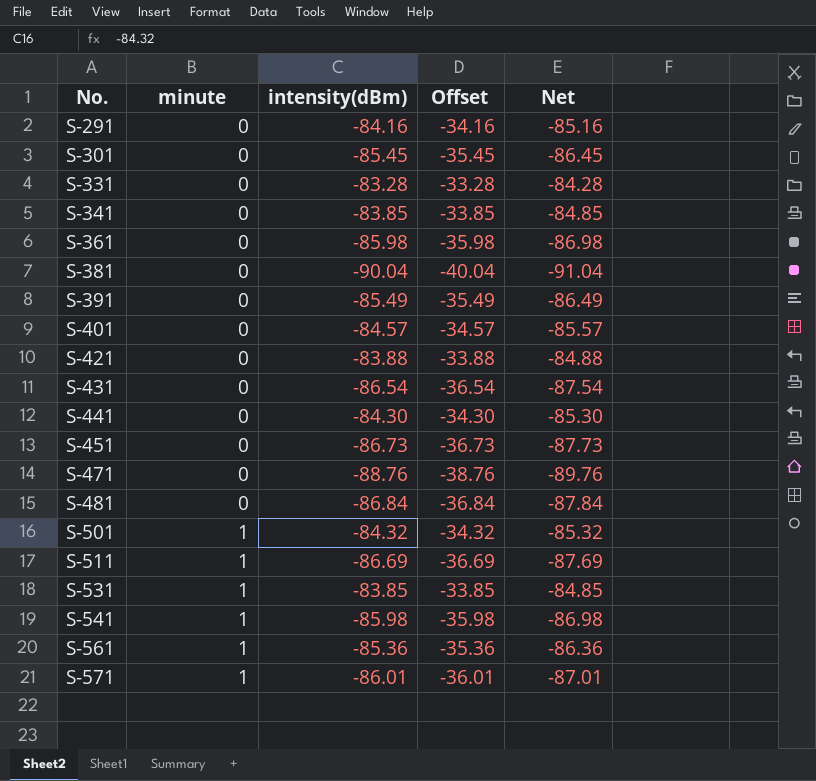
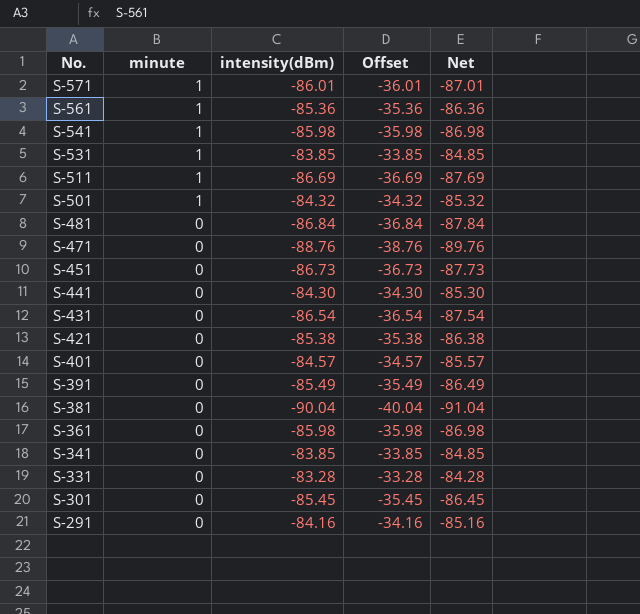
row order: No. ascending -> No. descending
S-421 | intensity(dBm): -83.88 -> -85.38
S-421 | Offset: -33.88 -> -35.38
S-421 | Net: -84.88 -> -86.38

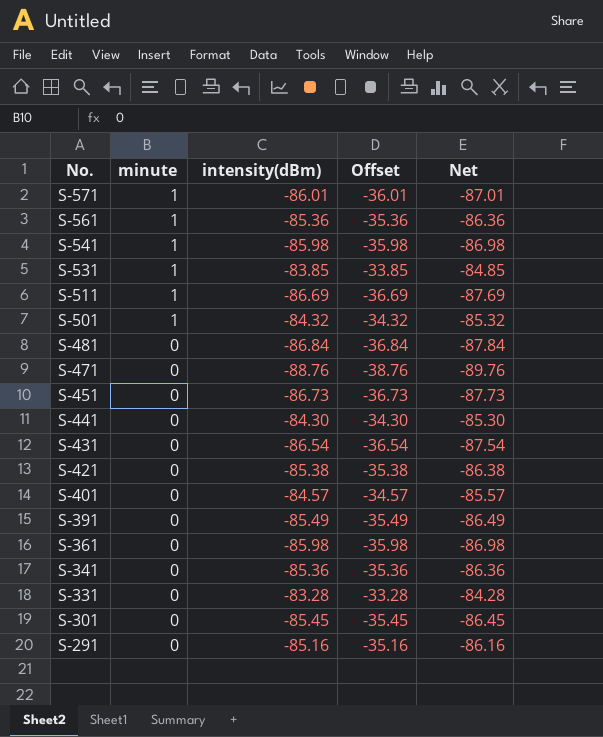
row S-381: 0 | -90.04 | -40.04 | -91.04 -> none
S-341 | intensity(dBm): -83.85 -> -85.36
S-341 | Offset: -33.85 -> -35.36
S-341 | Net: -84.85 -> -86.36
S-291 | intensity(dBm): -84.16 -> -85.16
S-291 | Offset: -34.16 -> -35.16
S-291 | Net: -85.16 -> -86.16

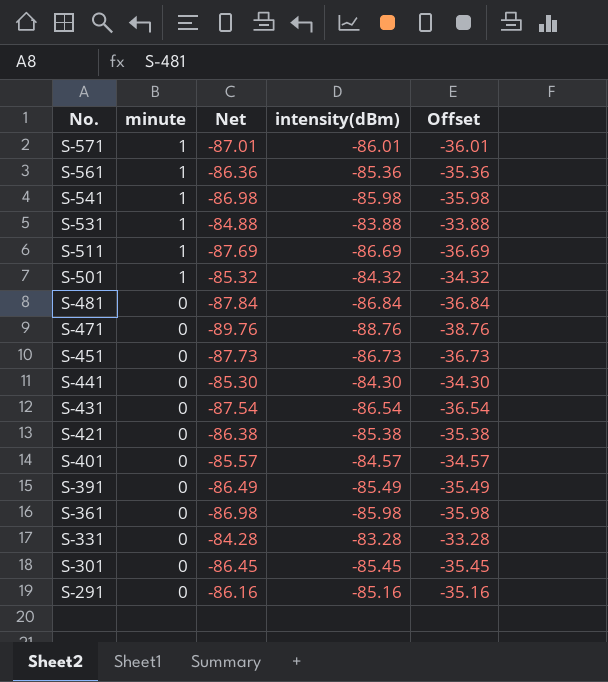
column Net | position: 5 -> 3
row S-341: 0 | -85.36 | -35.36 | -86.36 -> none
S-531 | Net: -84.85 -> -84.88
S-531 | intensity(dBm): -83.85 -> -83.88
S-531 | Offset: -33.85 -> -33.88

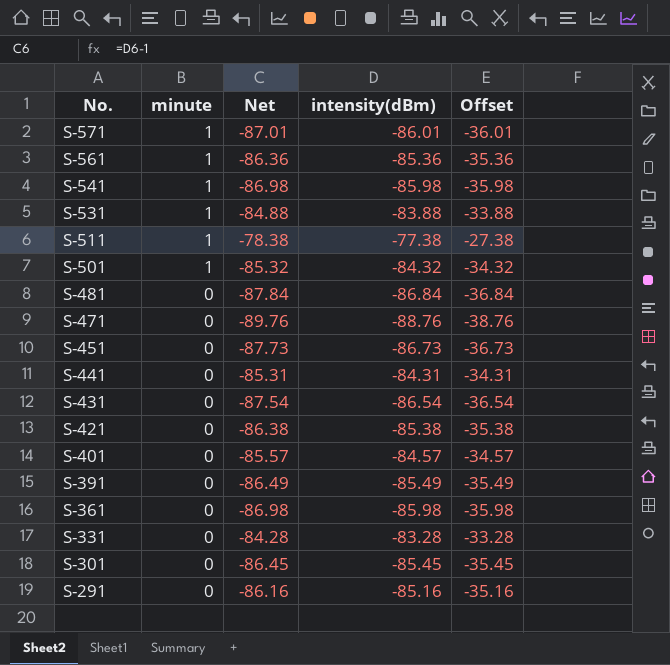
S-511 | Net: -87.69 -> -78.38
S-511 | intensity(dBm): -86.69 -> -77.38
S-511 | Offset: -36.69 -> -27.38
S-441 | Net: -85.30 -> -85.31
S-441 | intensity(dBm): -84.30 -> -84.31
S-441 | Offset: -34.30 -> -34.31

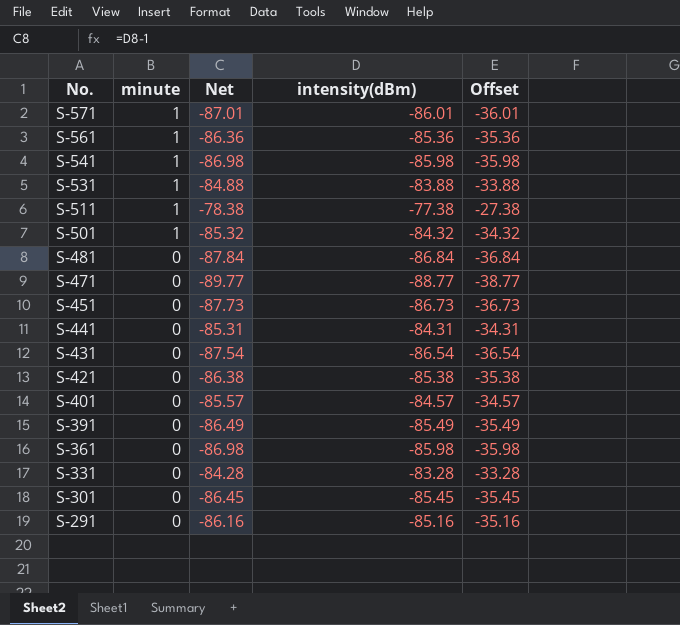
S-471 | Net: -89.76 -> -89.77
S-471 | intensity(dBm): -88.76 -> -88.77
S-471 | Offset: -38.76 -> -38.77

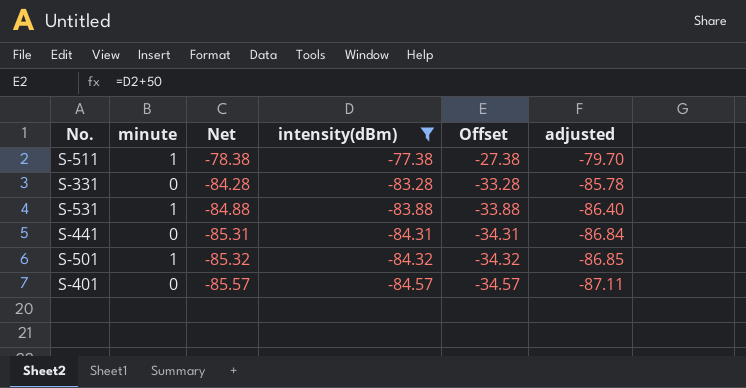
filter: none -> intensity(dBm) >= -84.57
row order: No. descending -> Net descending
column adjusted | formula: none -> [intensity(dBm)] * 1.03

